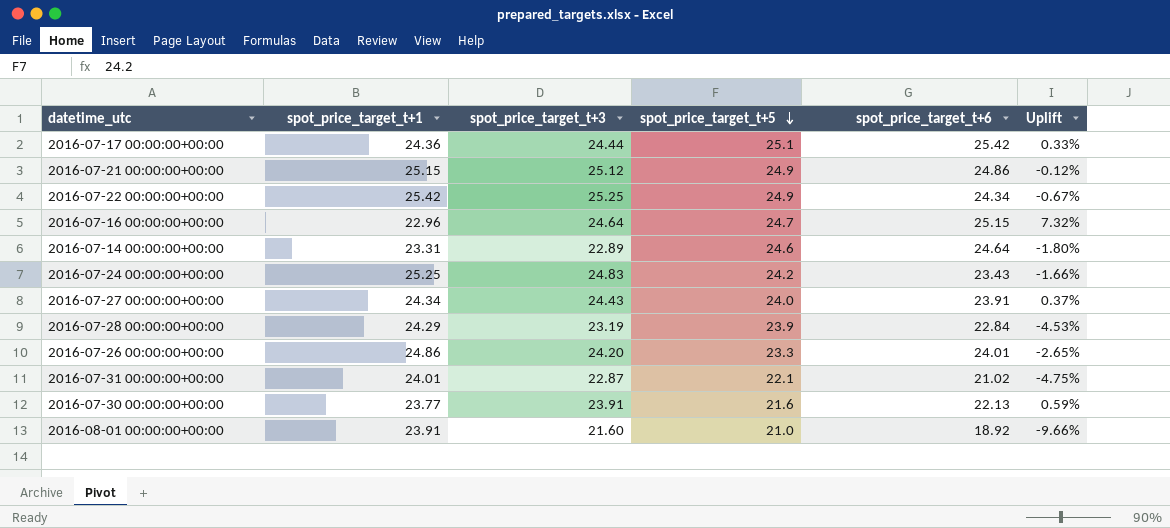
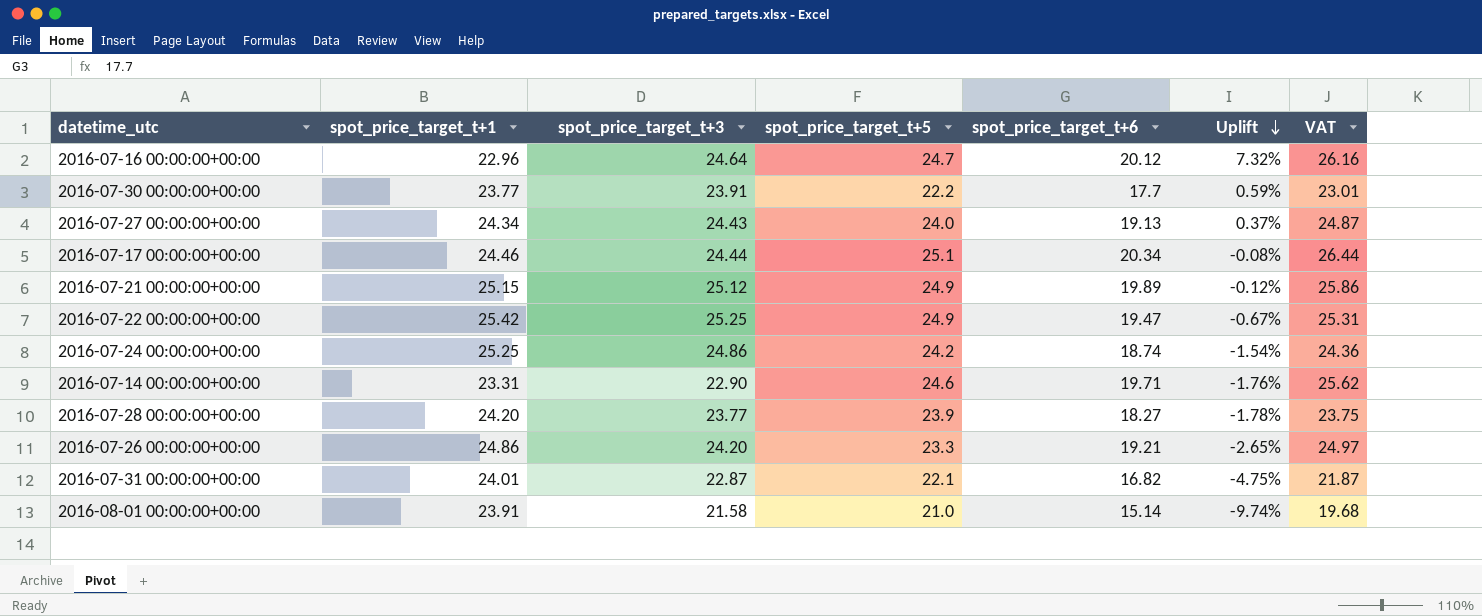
row order: spot_price_target_t+5 descending -> Uplift descending
column VAT | formula: none -> [spot_price_target_t+6] * 1.3
2016-07-16 00:00:00+00:00 | spot_price_target_t+6: 25.15 -> 20.12
2016-07-30 00:00:00+00:00 | spot_price_target_t+5: 21.6 -> 22.2
2016-07-30 00:00:00+00:00 | spot_price_target_t+6: 22.13 -> 17.7
2016-07-27 00:00:00+00:00 | spot_price_target_t+6: 23.91 -> 19.13
2016-07-17 00:00:00+00:00 | spot_price_target_t+1: 24.36 -> 24.46
2016-07-17 00:00:00+00:00 | spot_price_target_t+6: 25.42 -> 20.34
2016-07-17 00:00:00+00:00 | Uplift: 0.33% -> -0.08%
2016-07-21 00:00:00+00:00 | spot_price_target_t+6: 24.86 -> 19.89
2016-07-22 00:00:00+00:00 | spot_price_target_t+6: 24.34 -> 19.47
2016-07-24 00:00:00+00:00 | spot_price_target_t+3: 24.83 -> 24.86
2016-07-24 00:00:00+00:00 | spot_price_target_t+6: 23.43 -> 18.74
2016-07-24 00:00:00+00:00 | Uplift: -1.66% -> -1.54%
2016-07-14 00:00:00+00:00 | spot_price_target_t+3: 22.89 -> 22.90
2016-07-14 00:00:00+00:00 | spot_price_target_t+6: 24.64 -> 19.71
2016-07-14 00:00:00+00:00 | Uplift: -1.80% -> -1.76%
2016-07-28 00:00:00+00:00 | spot_price_target_t+1: 24.29 -> 24.20
2016-07-28 00:00:00+00:00 | spot_price_target_t+3: 23.19 -> 23.77
2016-07-28 00:00:00+00:00 | spot_price_target_t+6: 22.84 -> 18.27
2016-07-28 00:00:00+00:00 | Uplift: -4.53% -> -1.78%
2016-07-26 00:00:00+00:00 | spot_price_target_t+6: 24.01 -> 19.21
2016-07-31 00:00:00+00:00 | spot_price_target_t+6: 21.02 -> 16.82
2016-08-01 00:00:00+00:00 | spot_price_target_t+3: 21.60 -> 21.58
2016-08-01 00:00:00+00:00 | spot_price_target_t+6: 18.92 -> 15.14
2016-08-01 00:00:00+00:00 | Uplift: -9.66% -> -9.74%

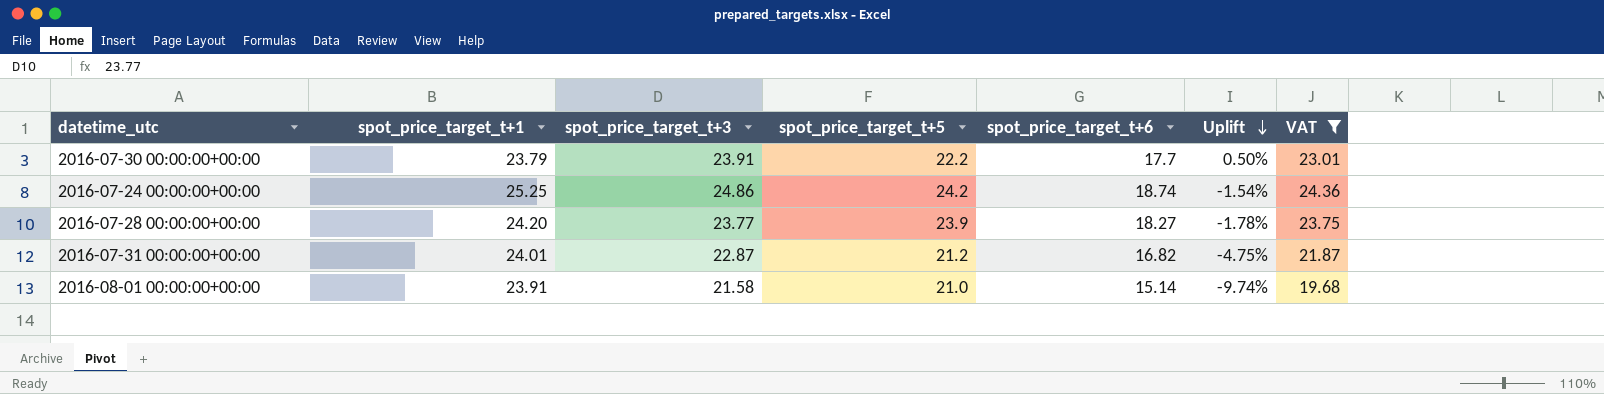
filter: none -> VAT <= 24.36
2016-07-30 00:00:00+00:00 | spot_price_target_t+1: 23.77 -> 23.79
2016-07-30 00:00:00+00:00 | Uplift: 0.59% -> 0.50%
2016-07-31 00:00:00+00:00 | spot_price_target_t+5: 22.1 -> 21.2

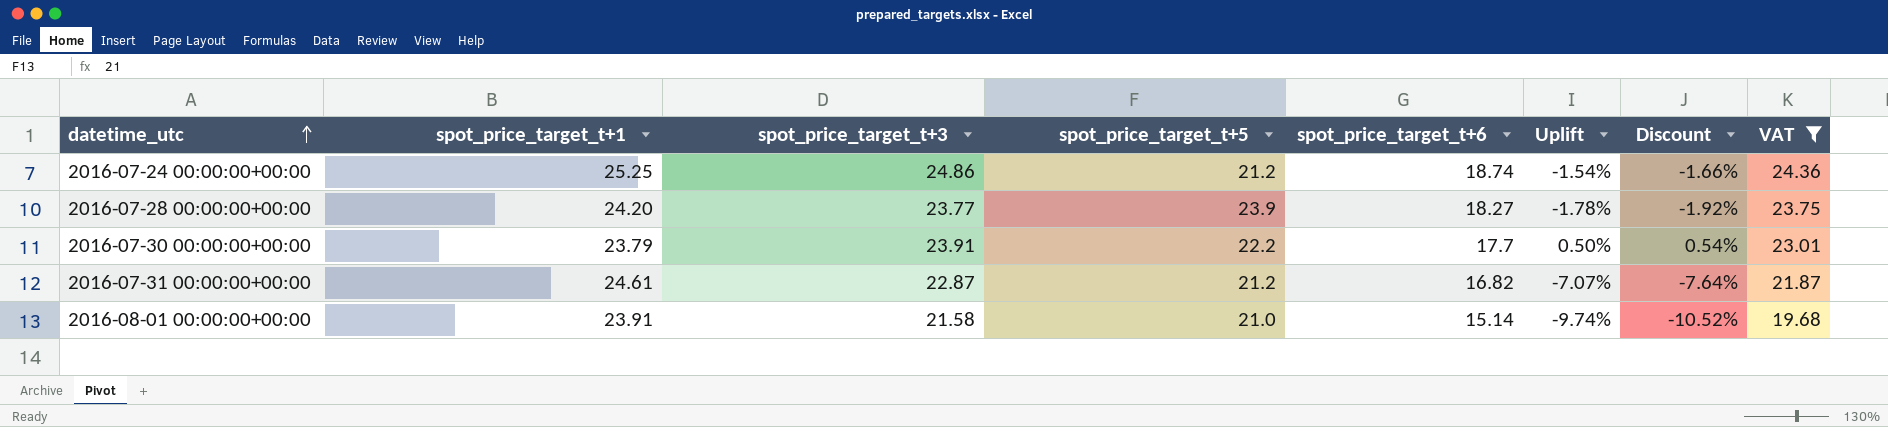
row order: Uplift descending -> datetime_utc ascending
column Discount | formula: none -> [Uplift] * 1.08
2016-07-24 00:00:00+00:00 | spot_price_target_t+5: 24.2 -> 21.2
2016-07-31 00:00:00+00:00 | spot_price_target_t+1: 24.01 -> 24.61
2016-07-31 00:00:00+00:00 | Uplift: -4.75% -> -7.07%

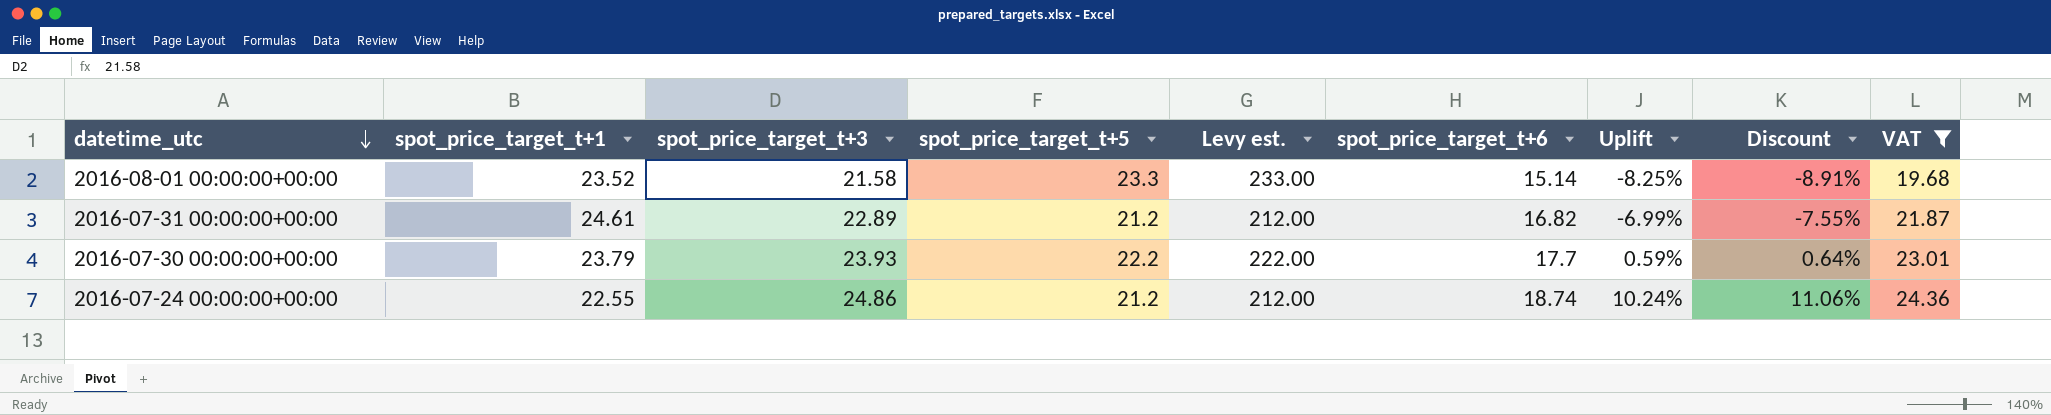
row order: datetime_utc ascending -> datetime_utc descending
column Levy est. | formula: none -> [spot_price_target_t+5] * 10
row 2016-07-28 00:00:00+00:00: 24.20 | 23.77 | 23.9 | 18.27 | -1.78% | -1.92% | 23.75 -> none
2016-08-01 00:00:00+00:00 | spot_price_target_t+1: 23.91 -> 23.52
2016-08-01 00:00:00+00:00 | spot_price_target_t+5: 21.0 -> 23.3
2016-08-01 00:00:00+00:00 | Uplift: -9.74% -> -8.25%
2016-08-01 00:00:00+00:00 | Discount: -10.52% -> -8.91%
2016-07-31 00:00:00+00:00 | spot_price_target_t+3: 22.87 -> 22.89
2016-07-31 00:00:00+00:00 | Uplift: -7.07% -> -6.99%
2016-07-31 00:00:00+00:00 | Discount: -7.64% -> -7.55%
2016-07-30 00:00:00+00:00 | spot_price_target_t+3: 23.91 -> 23.93
2016-07-30 00:00:00+00:00 | Uplift: 0.50% -> 0.59%
2016-07-30 00:00:00+00:00 | Discount: 0.54% -> 0.64%
2016-07-24 00:00:00+00:00 | spot_price_target_t+1: 25.25 -> 22.55
2016-07-24 00:00:00+00:00 | Uplift: -1.54% -> 10.24%
2016-07-24 00:00:00+00:00 | Discount: -1.66% -> 11.06%

